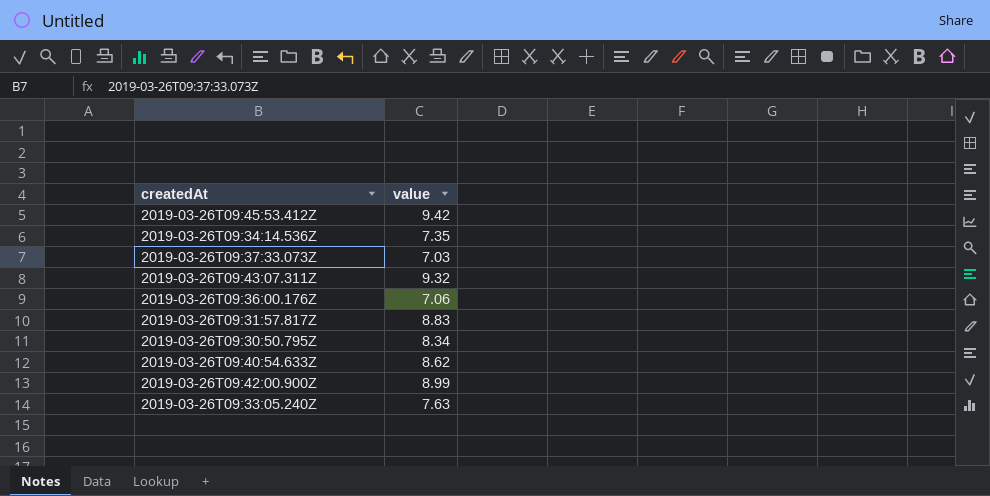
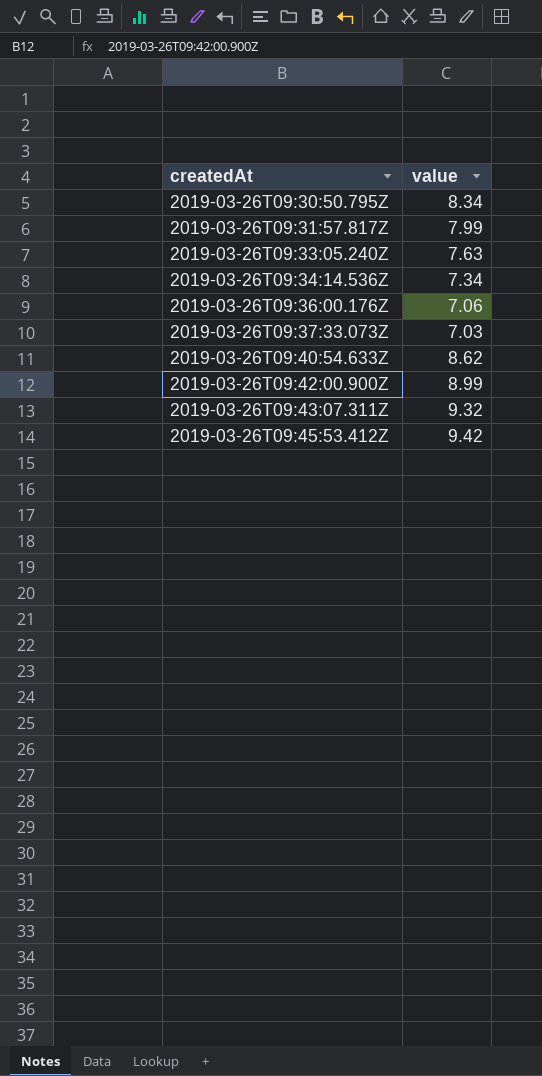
row order: none -> createdAt ascending
2019-03-26T09:31:57.817Z | value: 8.83 -> 7.99
2019-03-26T09:34:14.536Z | value: 7.35 -> 7.34

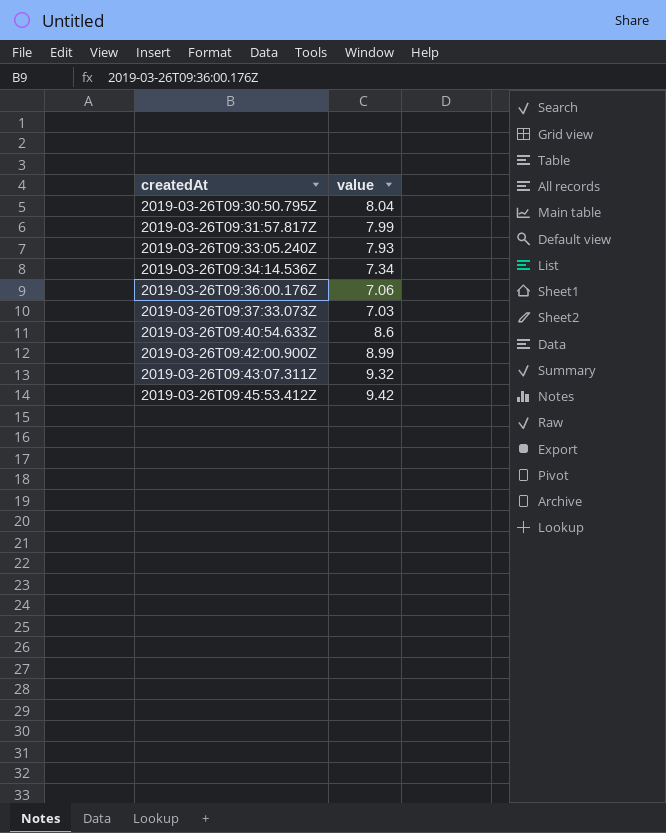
2019-03-26T09:30:50.795Z | value: 8.34 -> 8.04
2019-03-26T09:33:05.240Z | value: 7.63 -> 7.93
2019-03-26T09:40:54.633Z | value: 8.62 -> 8.6

